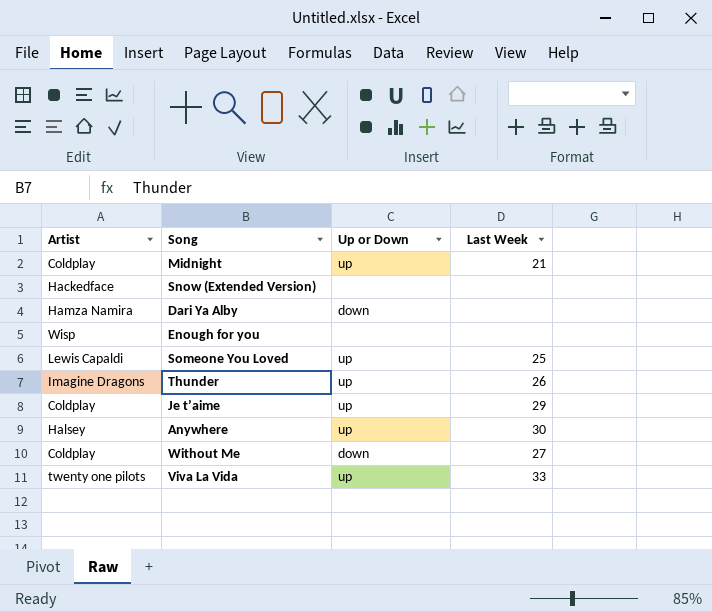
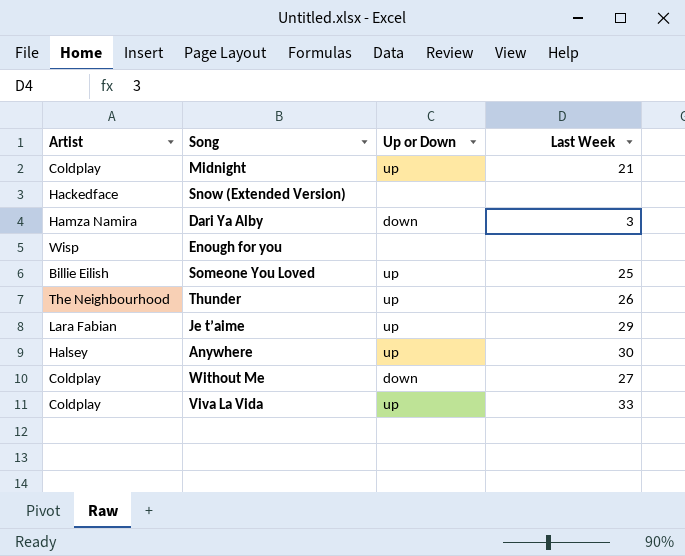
Dari Ya Alby | Last Week: none -> 3
Someone You Loved | Artist: Lewis Capaldi -> Billie Eilish
Thunder | Artist: Imagine Dragons -> The Neighbourhood
Je t’aime | Artist: Coldplay -> Lara Fabian
Viva La Vida | Artist: twenty one pilots -> Coldplay

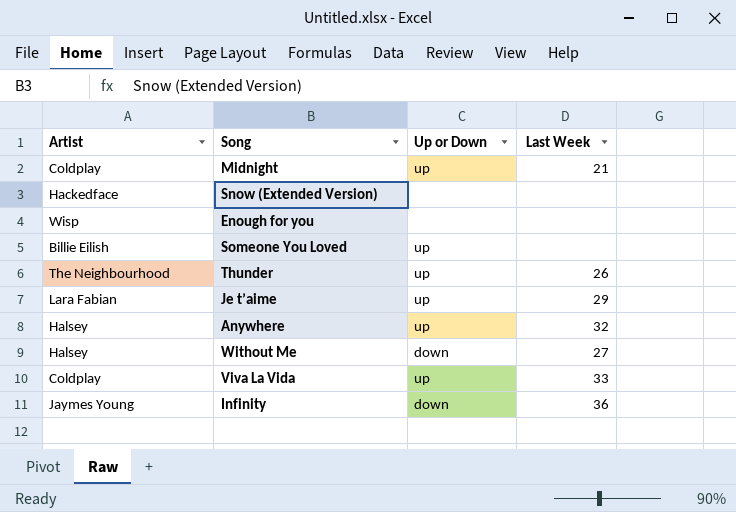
row Dari Ya Alby: Hamza Namira | down | 3 -> none
Someone You Loved | Last Week: 25 -> none
Anywhere | Last Week: 30 -> 32
Without Me | Artist: Coldplay -> Halsey
row Infinity: none -> Jaymes Young | down | 36

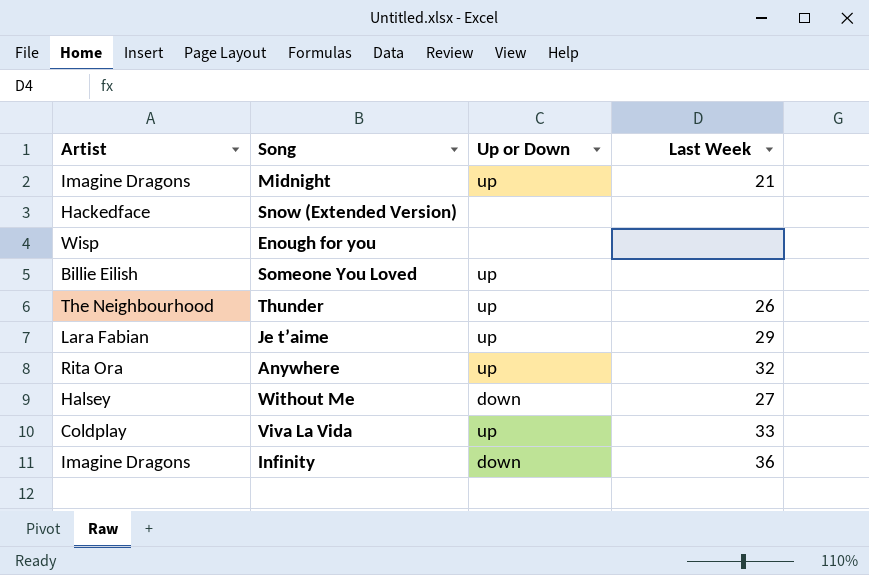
Midnight | Artist: Coldplay -> Imagine Dragons
Anywhere | Artist: Halsey -> Rita Ora
Infinity | Artist: Jaymes Young -> Imagine Dragons

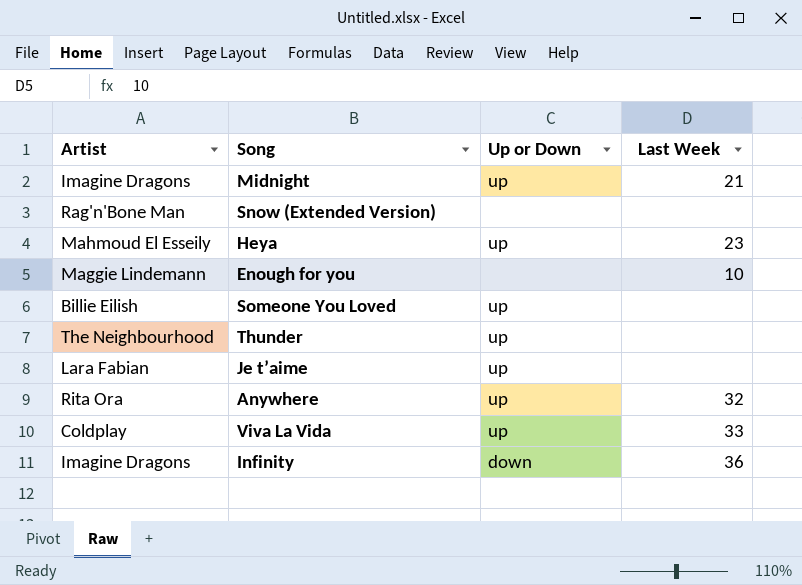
row Without Me: Halsey | down | 27 -> none
Snow (Extended Version) | Artist: Hackedface -> Rag'n'Bone Man
row Heya: none -> Mahmoud El Esseily | up | 23
Enough for you | Artist: Wisp -> Maggie Lindemann
Enough for you | Last Week: none -> 10
Thunder | Last Week: 26 -> none
Je t’aime | Last Week: 29 -> none

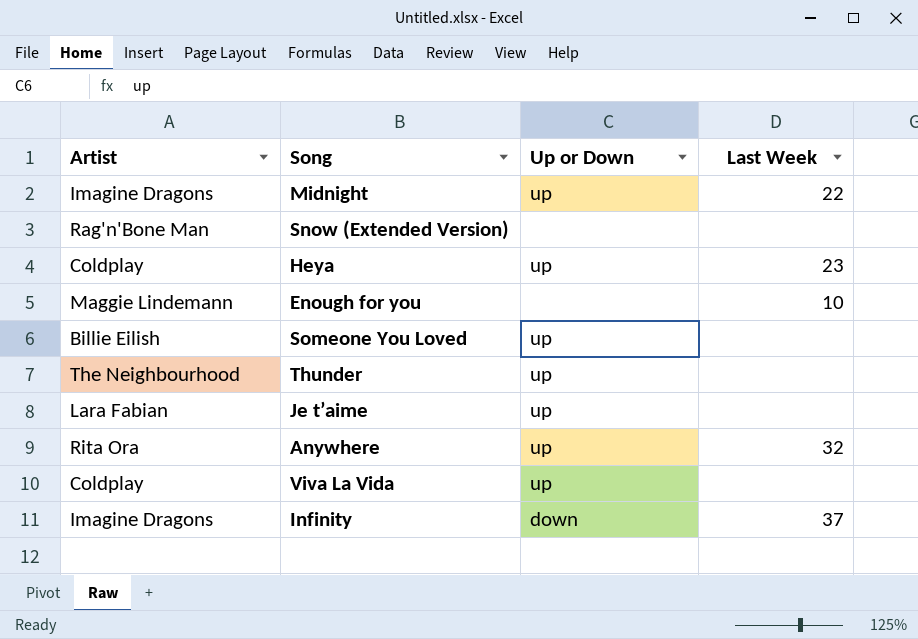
Midnight | Last Week: 21 -> 22
Heya | Artist: Mahmoud El Esseily -> Coldplay
Viva La Vida | Last Week: 33 -> none
Infinity | Last Week: 36 -> 37

